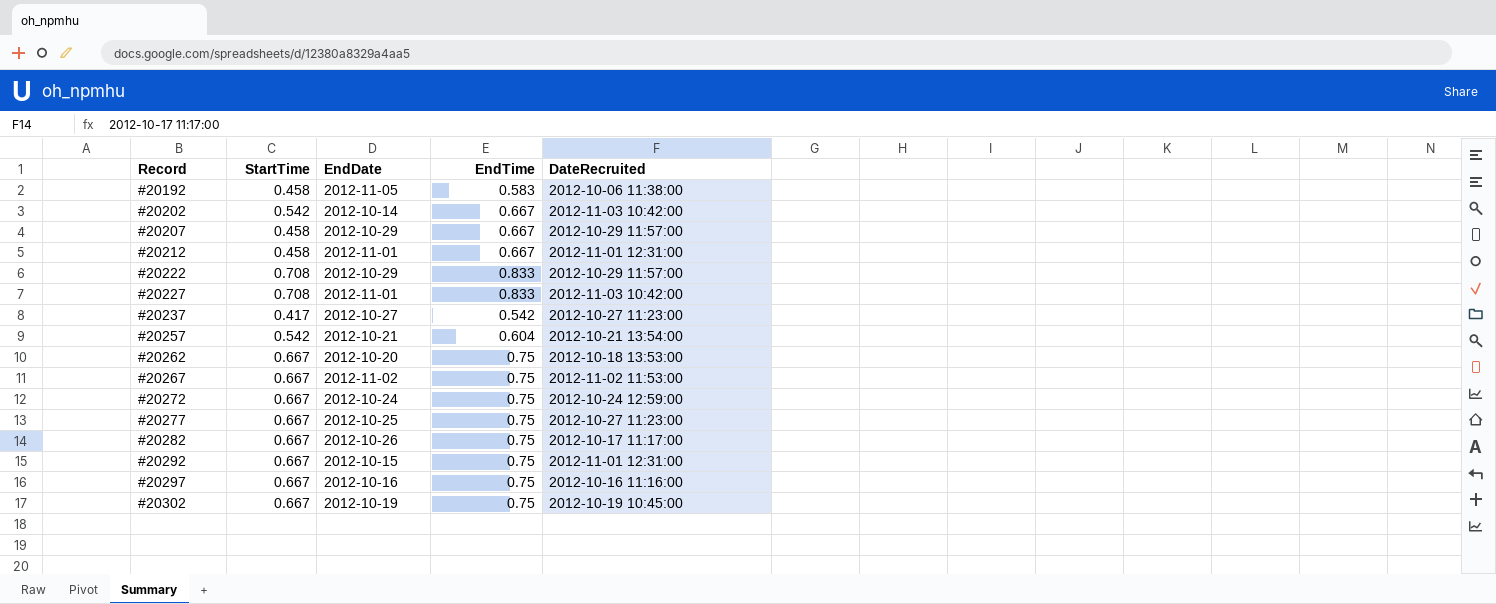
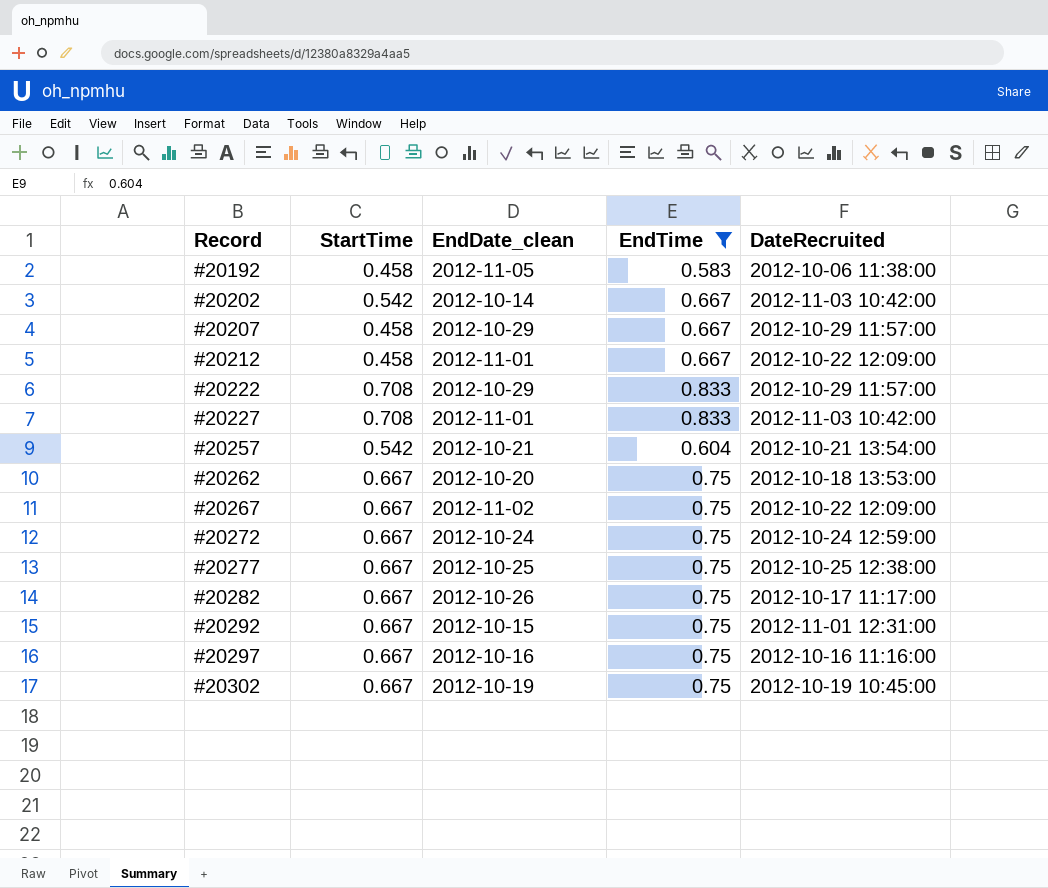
filter: none -> EndTime != 0.542
column name: EndDate -> EndDate_clean
#20212 | DateRecruited: 2012-11-01 12:31:00 -> 2012-10-22 12:09:00
#20267 | DateRecruited: 2012-11-02 11:53:00 -> 2012-10-22 12:09:00
#20277 | DateRecruited: 2012-10-27 11:23:00 -> 2012-10-25 12:38:00

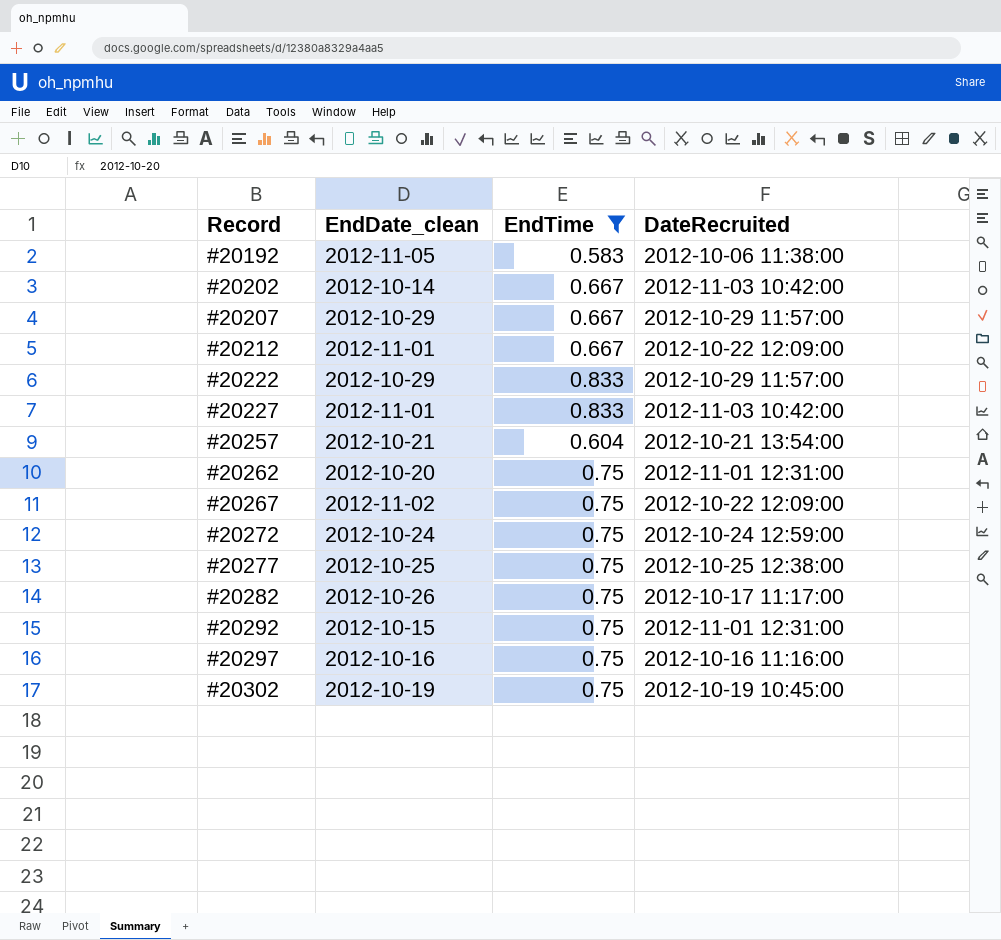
column StartTime | position: 2 -> none
#20262 | DateRecruited: 2012-10-18 13:53:00 -> 2012-11-01 12:31:00

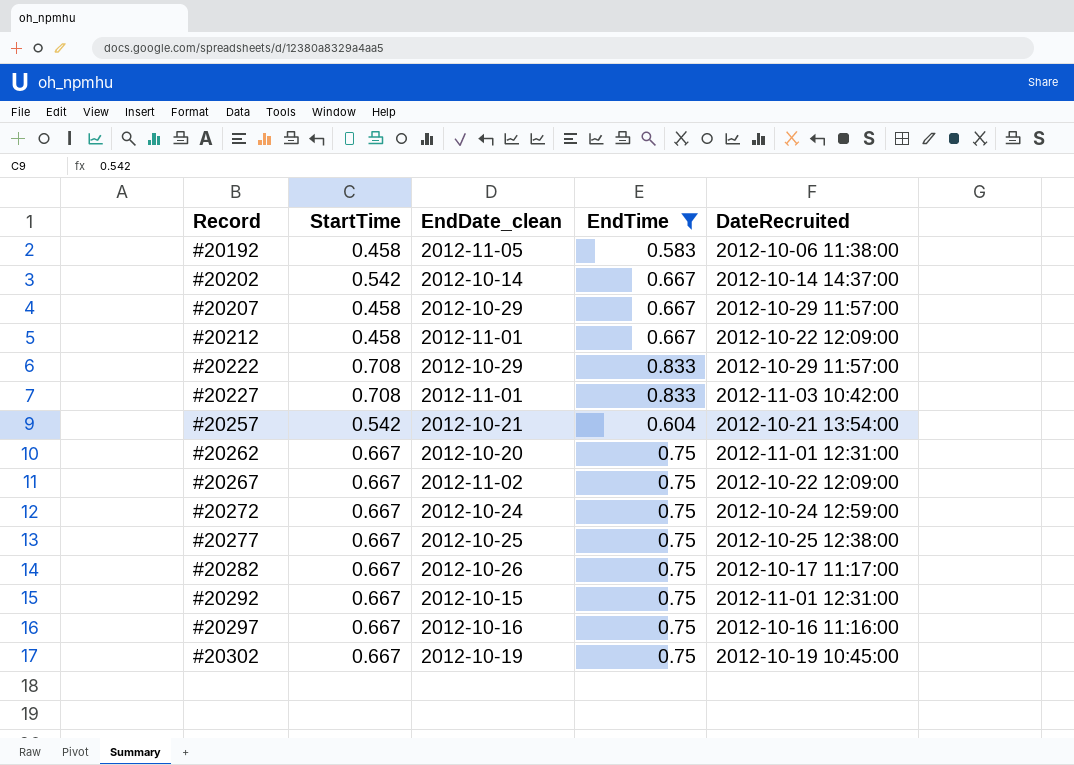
column StartTime | position: none -> 2
#20202 | DateRecruited: 2012-11-03 10:42:00 -> 2012-10-14 14:37:00

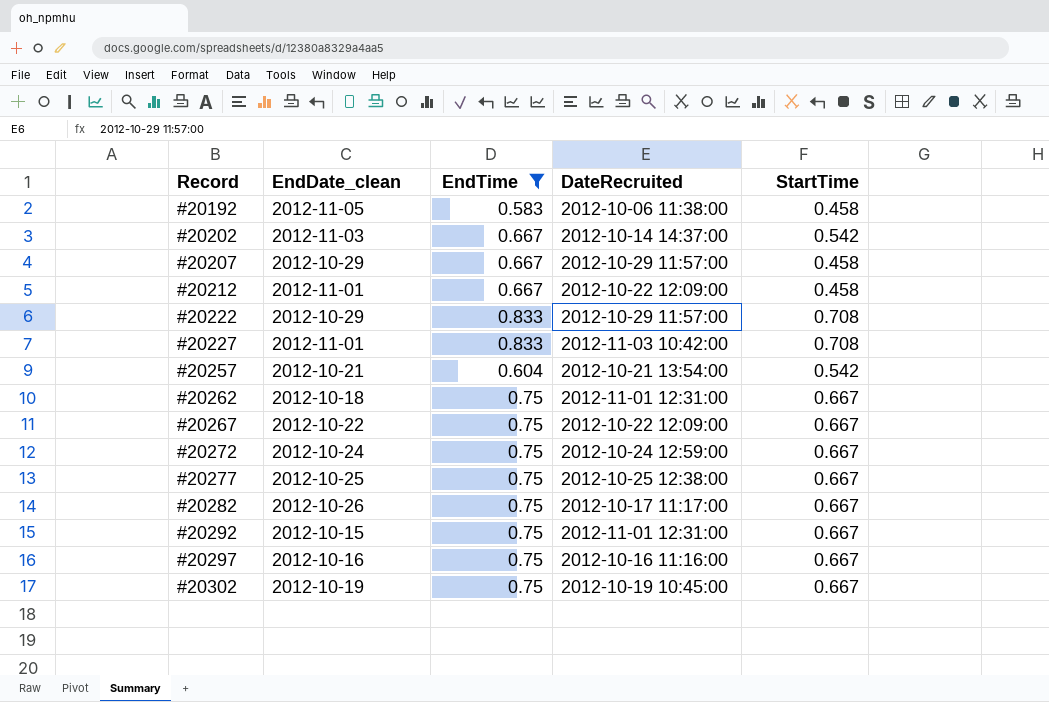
column StartTime | position: 2 -> 5
#20202 | EndDate_clean: 2012-10-14 -> 2012-11-03
#20262 | EndDate_clean: 2012-10-20 -> 2012-10-18
#20267 | EndDate_clean: 2012-11-02 -> 2012-10-22

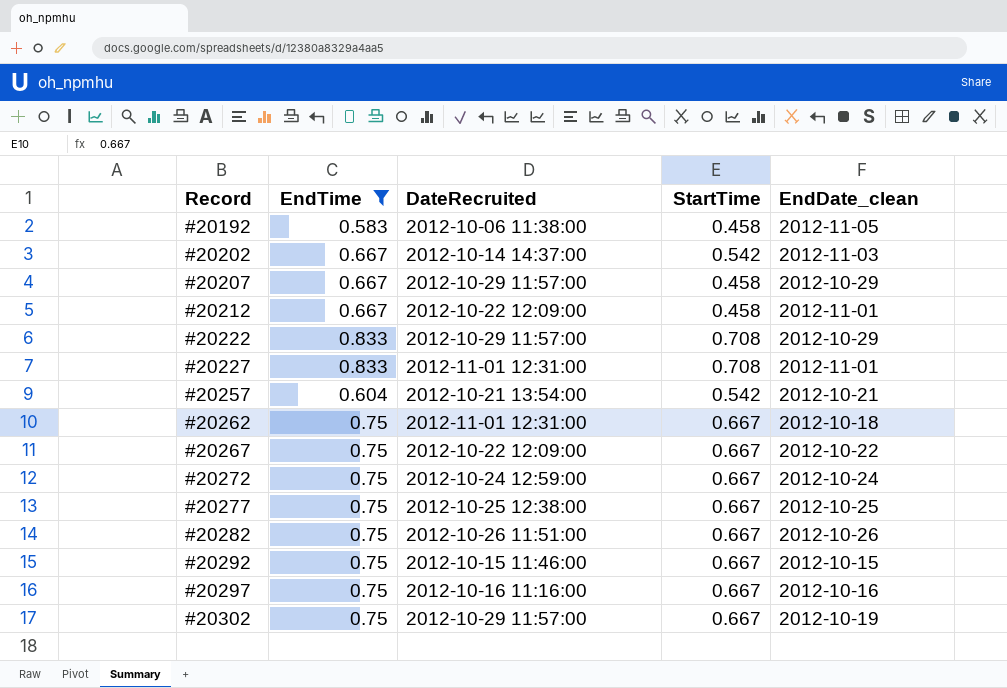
column EndDate_clean | position: 2 -> 5
#20227 | DateRecruited: 2012-11-03 10:42:00 -> 2012-11-01 12:31:00
#20282 | DateRecruited: 2012-10-17 11:17:00 -> 2012-10-26 11:51:00
#20292 | DateRecruited: 2012-11-01 12:31:00 -> 2012-10-15 11:46:00
#20302 | DateRecruited: 2012-10-19 10:45:00 -> 2012-10-29 11:57:00

